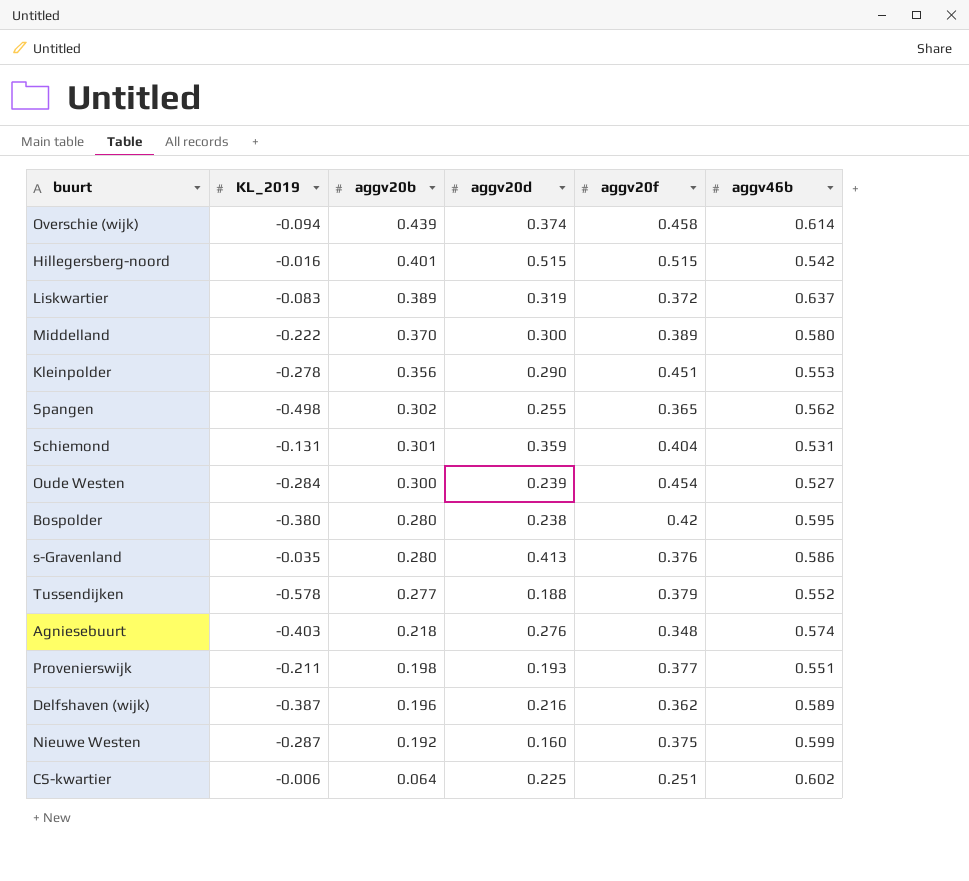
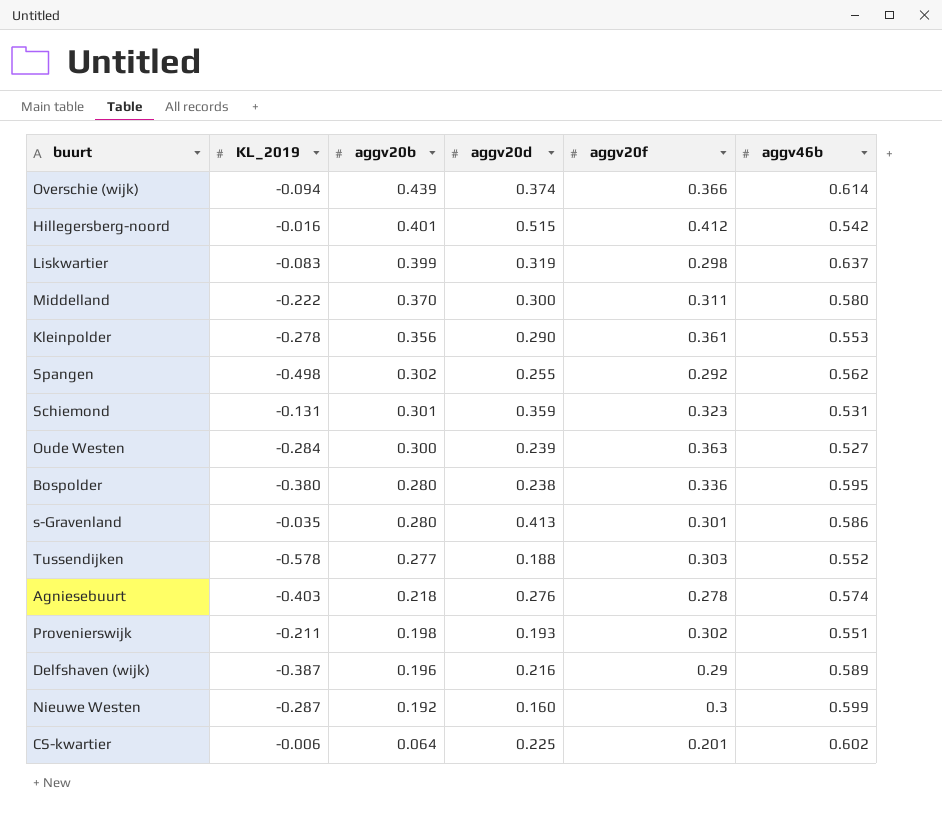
Overschie (wijk) | aggv20f: 0.458 -> 0.366
Hillegersberg-noord | aggv20f: 0.515 -> 0.412
Liskwartier | aggv20b: 0.389 -> 0.399
Liskwartier | aggv20f: 0.372 -> 0.298
Middelland | aggv20f: 0.389 -> 0.311
Kleinpolder | aggv20f: 0.451 -> 0.361
Spangen | aggv20f: 0.365 -> 0.292
Schiemond | aggv20f: 0.404 -> 0.323
Oude Westen | aggv20f: 0.454 -> 0.363
Bospolder | aggv20f: 0.42 -> 0.336
s-Gravenland | aggv20f: 0.376 -> 0.301
Tussendijken | aggv20f: 0.379 -> 0.303
Agniesebuurt | aggv20f: 0.348 -> 0.278
Provenierswijk | aggv20f: 0.377 -> 0.302
Delfshaven (wijk) | aggv20f: 0.362 -> 0.29
Nieuwe Westen | aggv20f: 0.375 -> 0.3
CS-kwartier | aggv20f: 0.251 -> 0.201

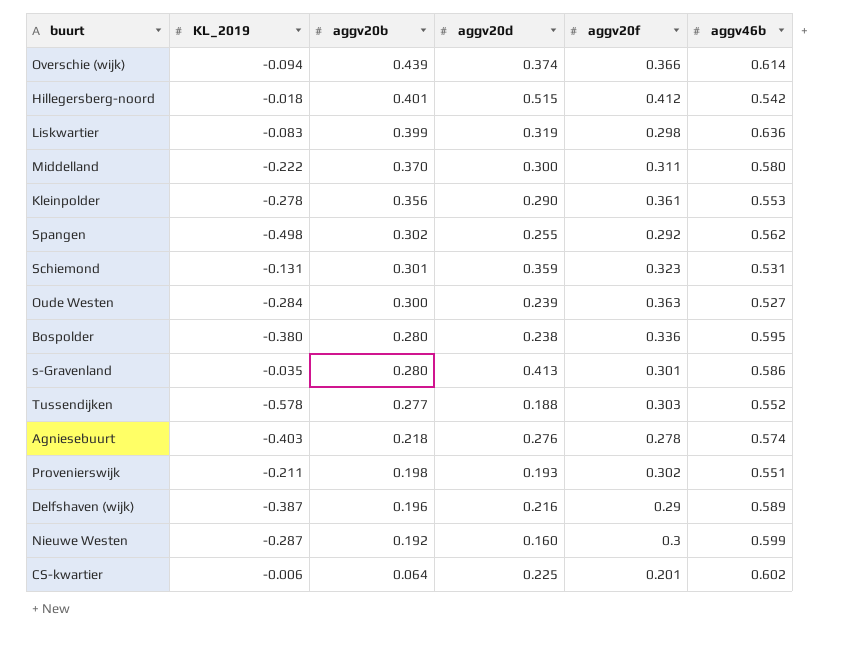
Hillegersberg-noord | KL_2019: -0.016 -> -0.018
Liskwartier | aggv46b: 0.637 -> 0.636

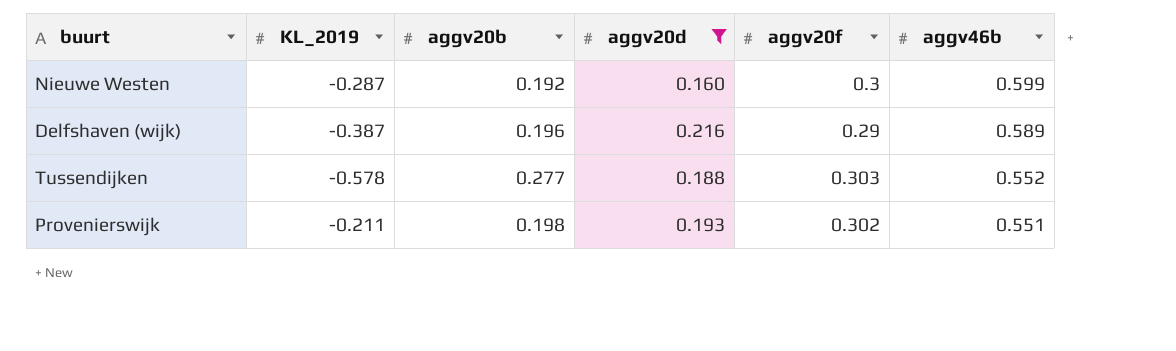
filter: none -> aggv20d <= 0.216
row order: aggv20b descending -> aggv46b descending

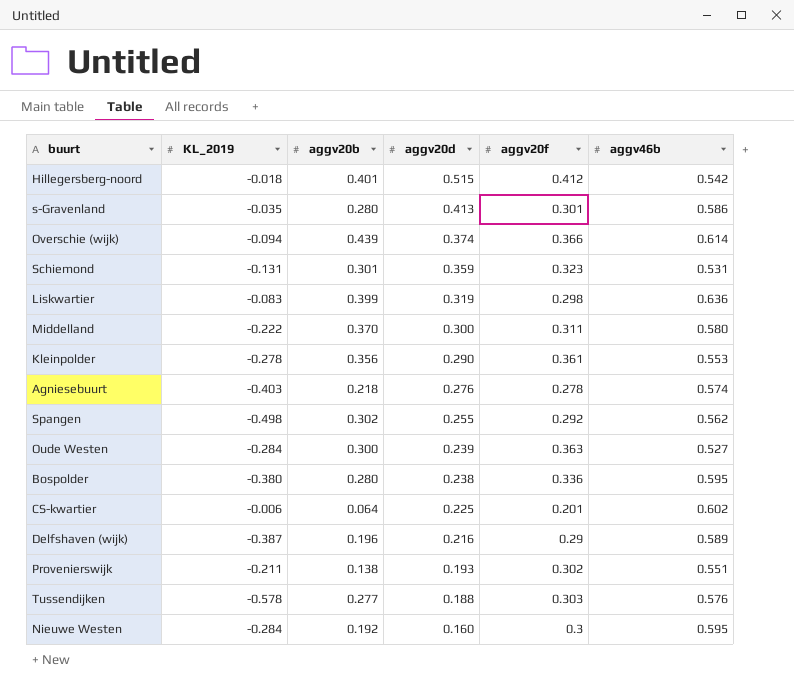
filter: aggv20d <= 0.216 -> none
row order: aggv46b descending -> aggv20d descending
Provenierswijk | aggv20b: 0.198 -> 0.138
Tussendijken | aggv46b: 0.552 -> 0.576
Nieuwe Westen | KL_2019: -0.287 -> -0.284
Nieuwe Westen | aggv46b: 0.599 -> 0.595

